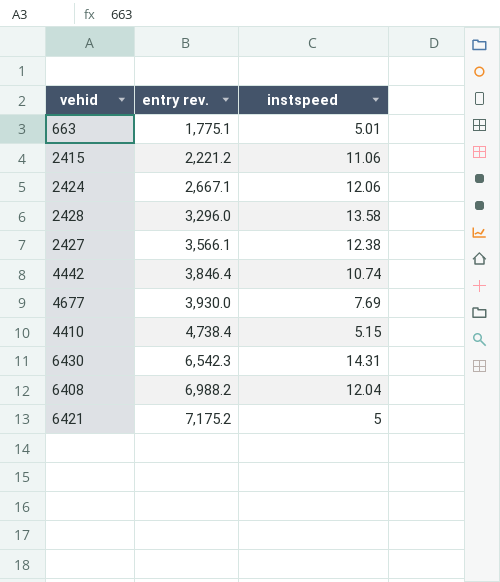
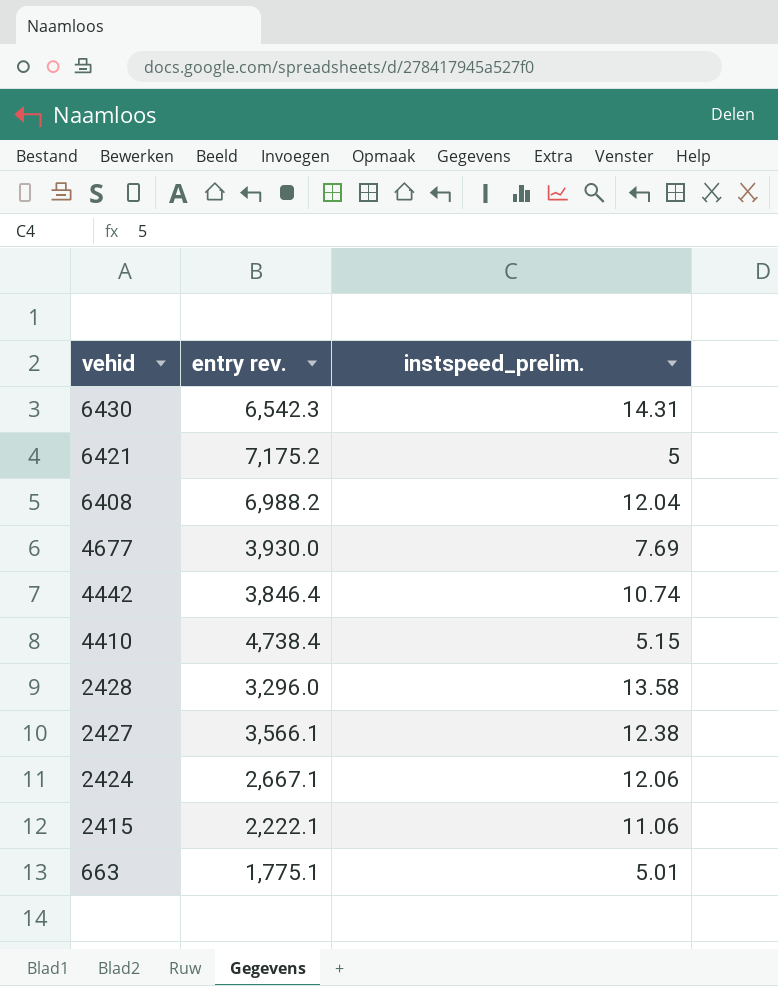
row order: entry rev. ascending -> vehid descending
column name: instspeed -> instspeed_prelim.
2415 | entry rev.: 2,221.2 -> 2,222.1

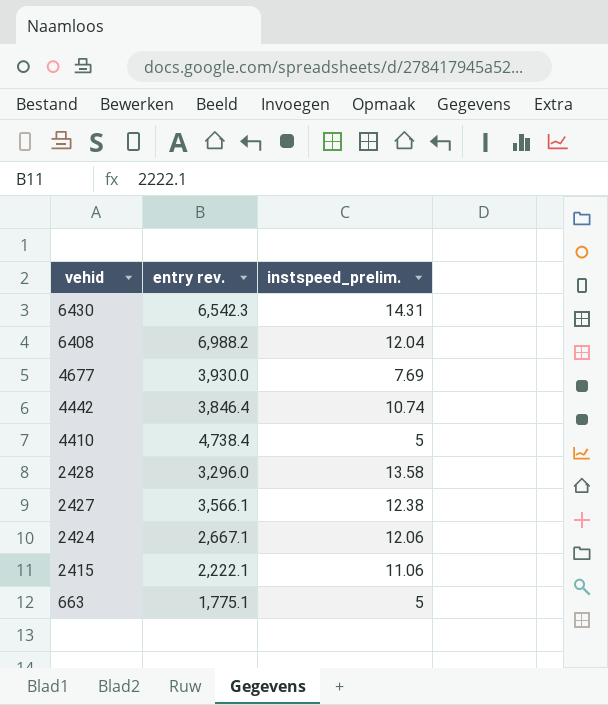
row 6421: 7,175.2 | 5 -> none
4410 | instspeed_prelim.: 5.15 -> 5
663 | instspeed_prelim.: 5.01 -> 5

